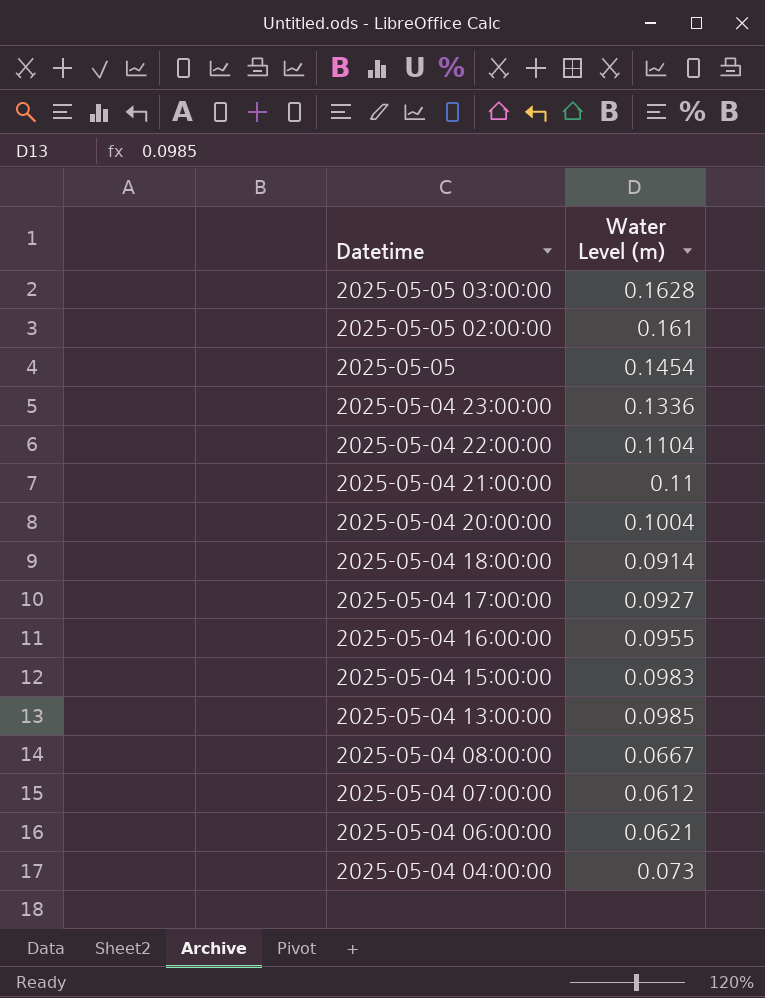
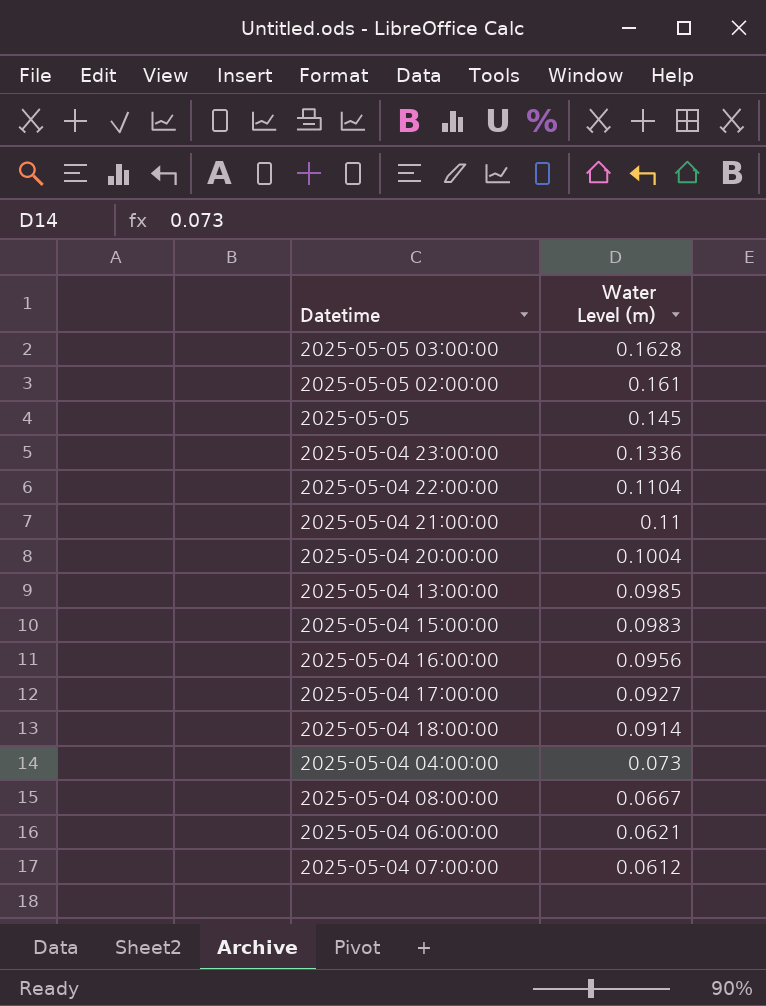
row order: Datetime descending -> Water Level (m) descending
2025-05-05 | Water Level (m): 0.1454 -> 0.145
2025-05-04 16:00:00 | Water Level (m): 0.0955 -> 0.0956

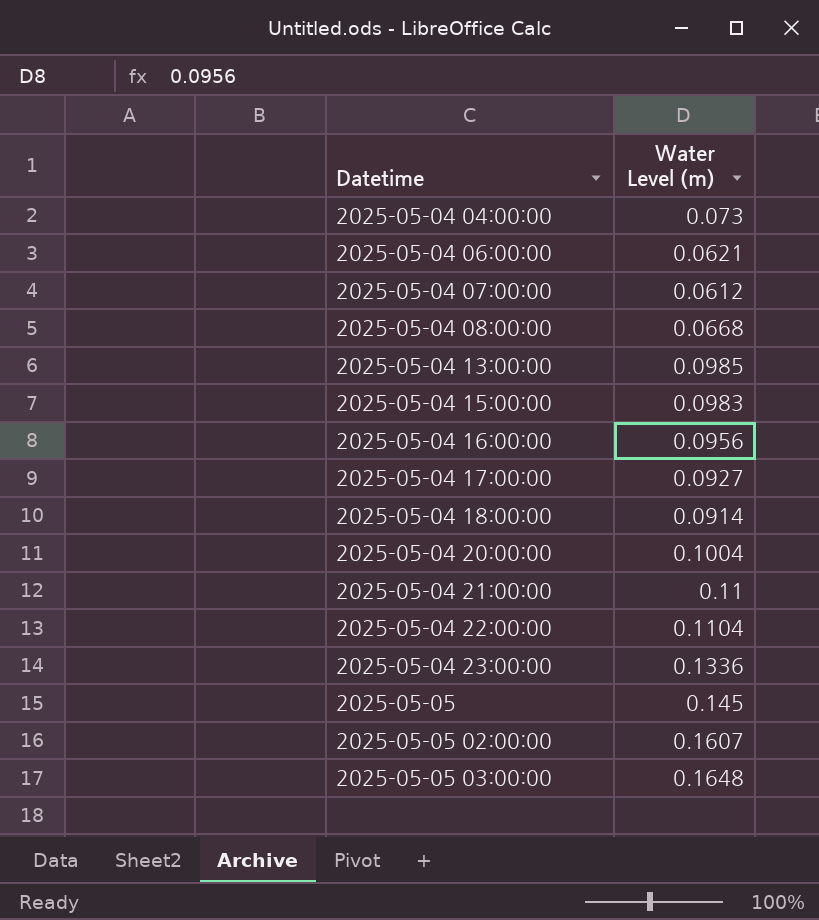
row order: Water Level (m) descending -> Datetime ascending
2025-05-04 08:00:00 | Water Level (m): 0.0667 -> 0.0668
2025-05-05 02:00:00 | Water Level (m): 0.161 -> 0.1607
2025-05-05 03:00:00 | Water Level (m): 0.1628 -> 0.1648

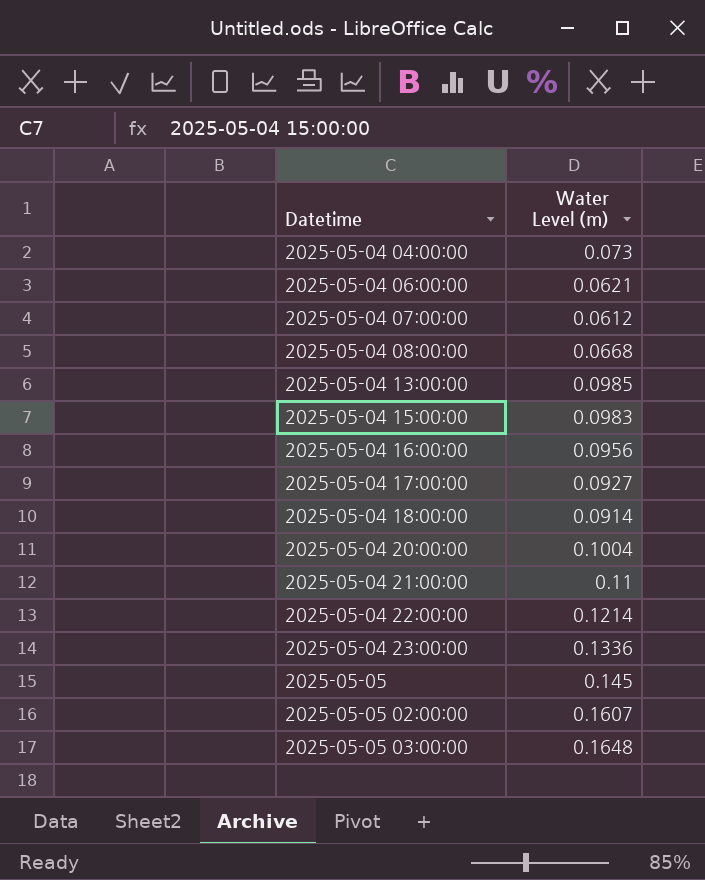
2025-05-04 22:00:00 | Water Level (m): 0.1104 -> 0.1214

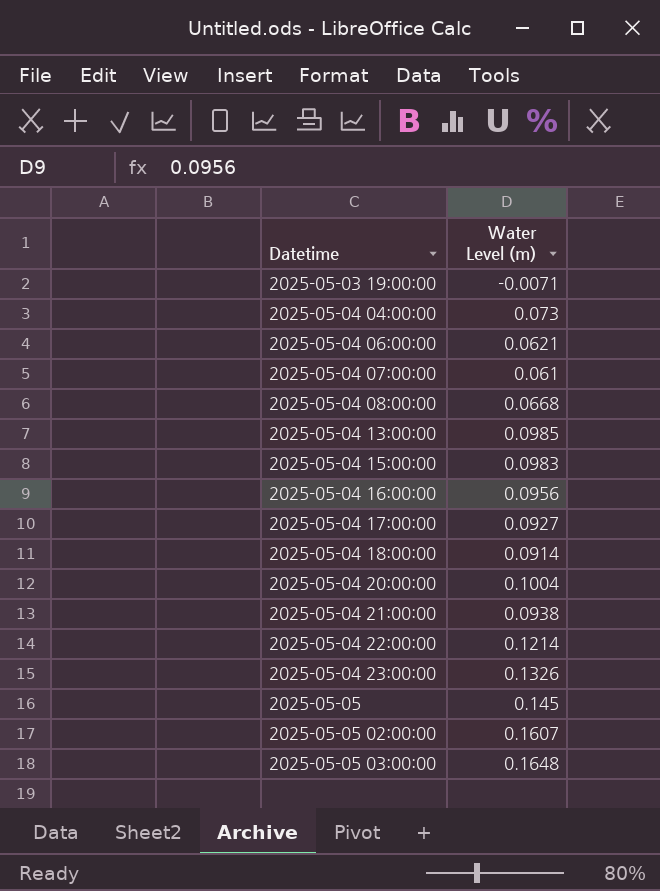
row 2025-05-03 19:00:00: none -> -0.0071
2025-05-04 07:00:00 | Water Level (m): 0.0612 -> 0.061
2025-05-04 21:00:00 | Water Level (m): 0.11 -> 0.0938
2025-05-04 23:00:00 | Water Level (m): 0.1336 -> 0.1326

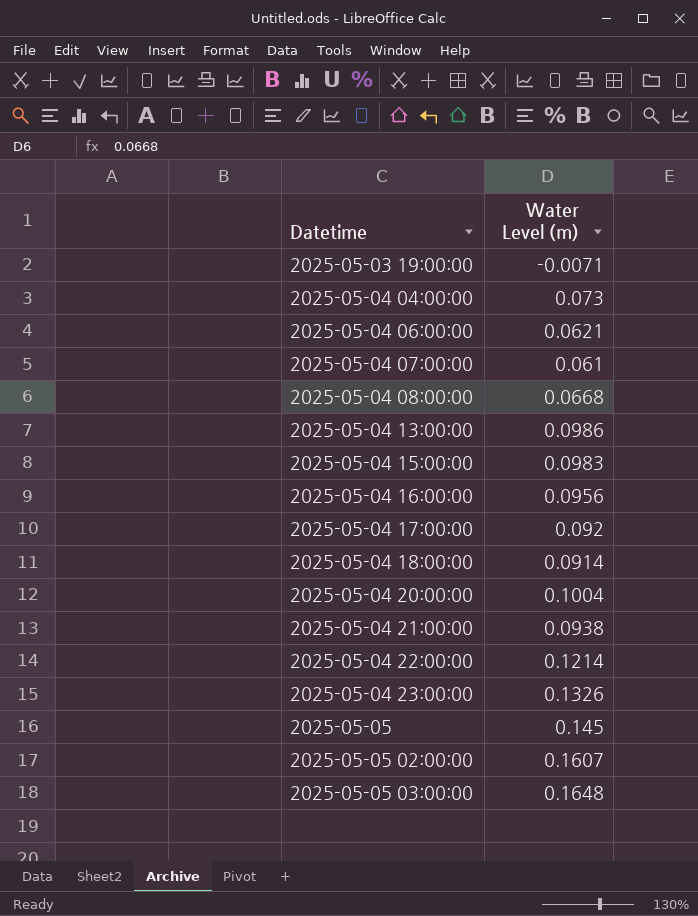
2025-05-04 13:00:00 | Water Level (m): 0.0985 -> 0.0986
2025-05-04 17:00:00 | Water Level (m): 0.0927 -> 0.092

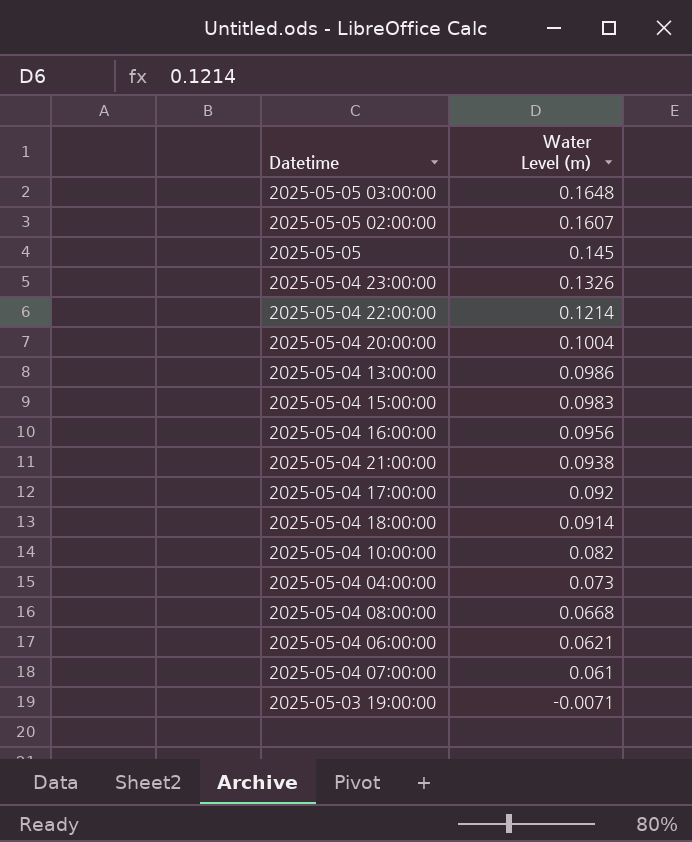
row order: Datetime ascending -> Water Level (m) descending
row 2025-05-04 10:00:00: none -> 0.082

